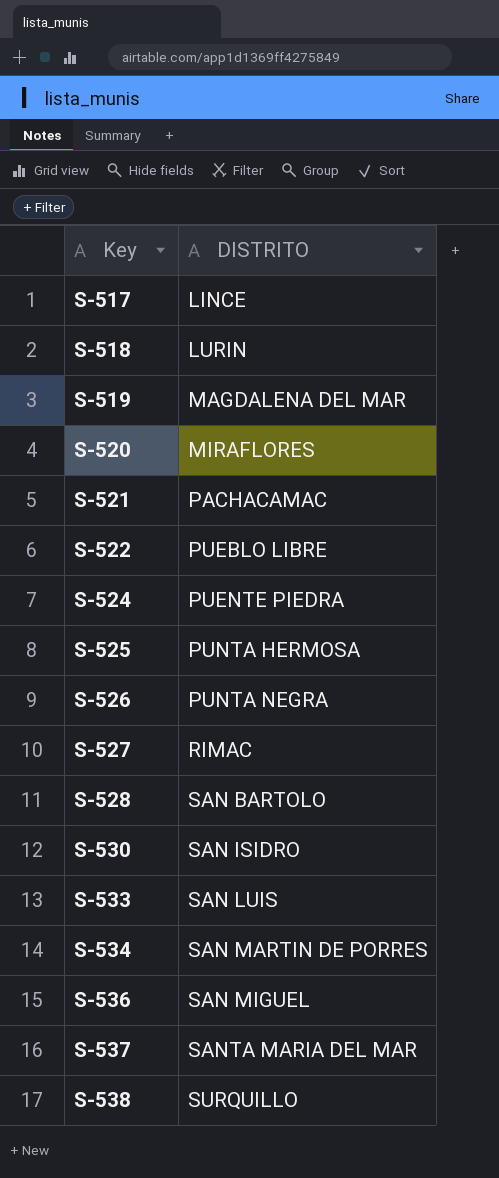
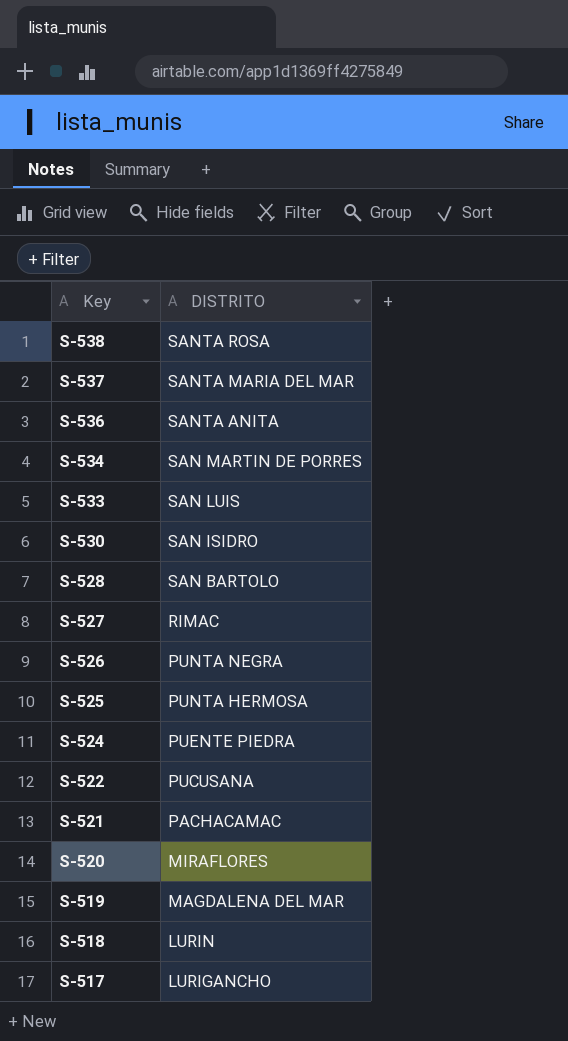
row order: Key ascending -> Key descending
S-538 | DISTRITO: SURQUILLO -> SANTA ROSA
S-536 | DISTRITO: SAN MIGUEL -> SANTA ANITA
S-522 | DISTRITO: PUEBLO LIBRE -> PUCUSANA
S-517 | DISTRITO: LINCE -> LURIGANCHO

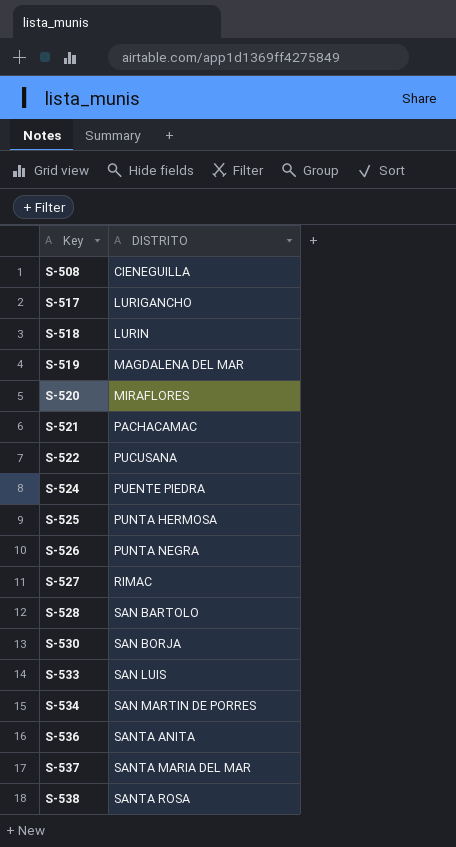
row order: Key descending -> Key ascending
row S-508: none -> CIENEGUILLA
S-530 | DISTRITO: SAN ISIDRO -> SAN BORJA

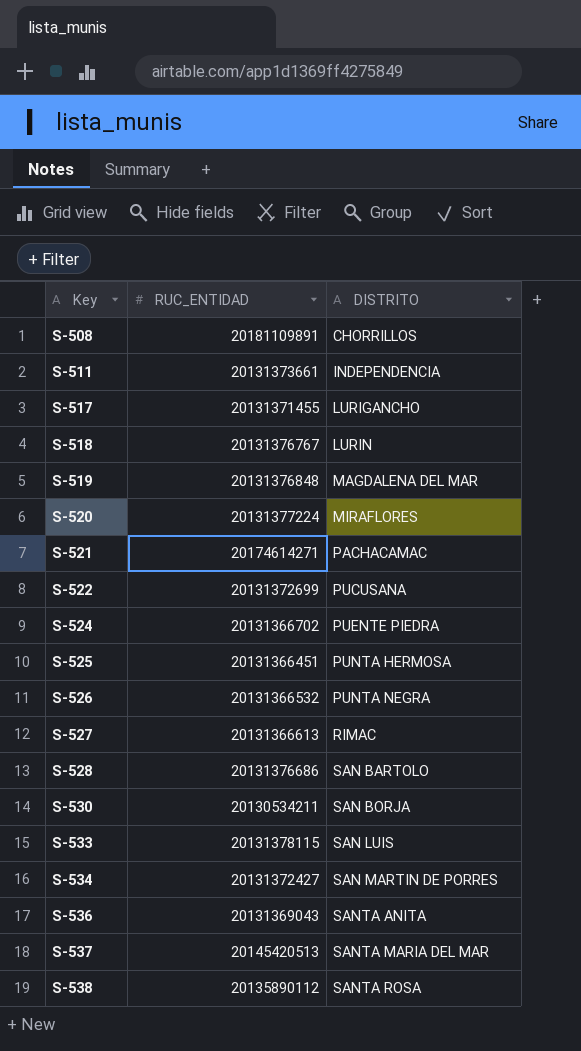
column RUC_ENTIDAD | position: none -> 2
S-508 | DISTRITO: CIENEGUILLA -> CHORRILLOS
row S-511: none -> 20131373661 | INDEPENDENCIA

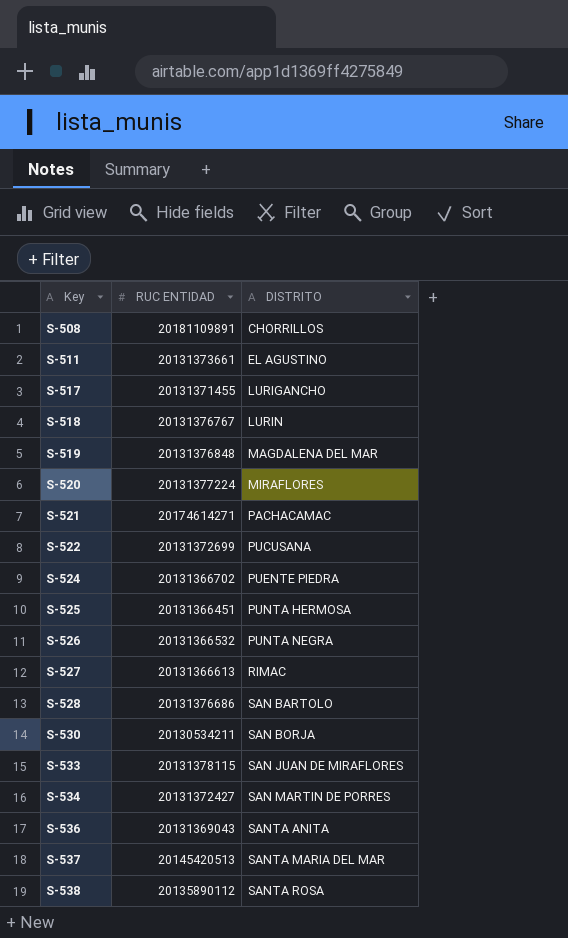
column name: RUC_ENTIDAD -> RUC ENTIDAD
S-511 | DISTRITO: INDEPENDENCIA -> EL AGUSTINO
S-533 | DISTRITO: SAN LUIS -> SAN JUAN DE MIRAFLORES

